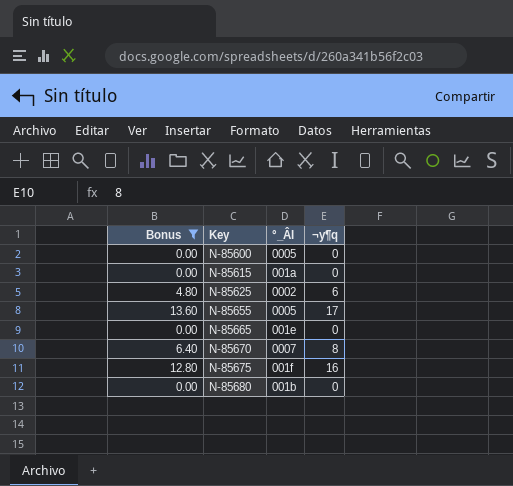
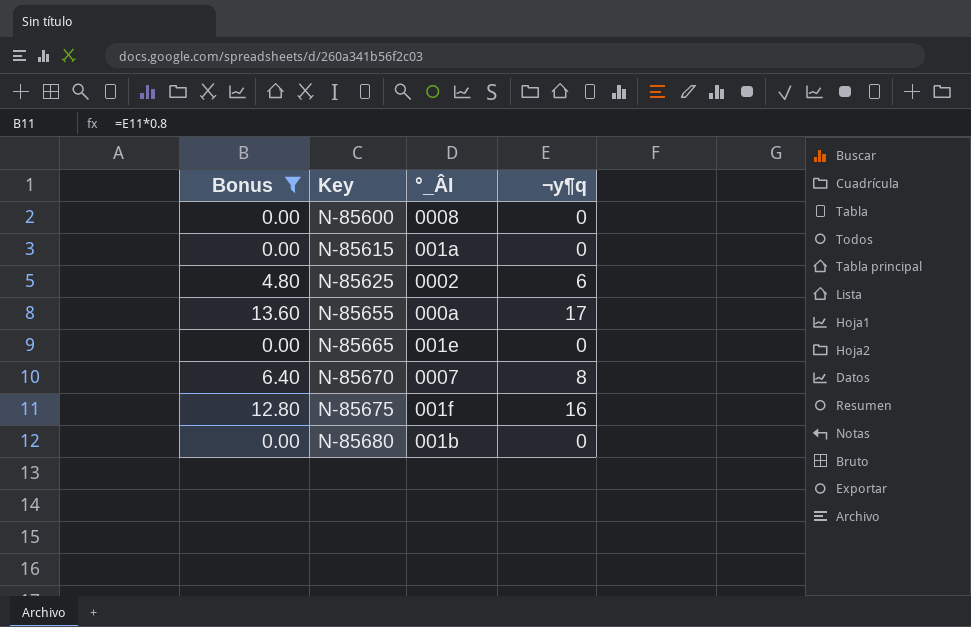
N-85600 | °_ÂI: 0005 -> 0008
N-85655 | °_ÂI: 0005 -> 000a

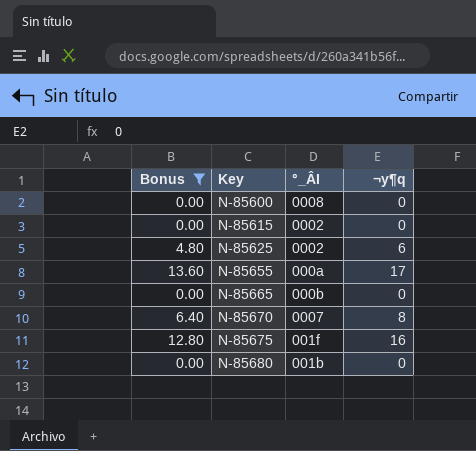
N-85615 | °_ÂI: 001a -> 0002
N-85665 | °_ÂI: 001e -> 000b

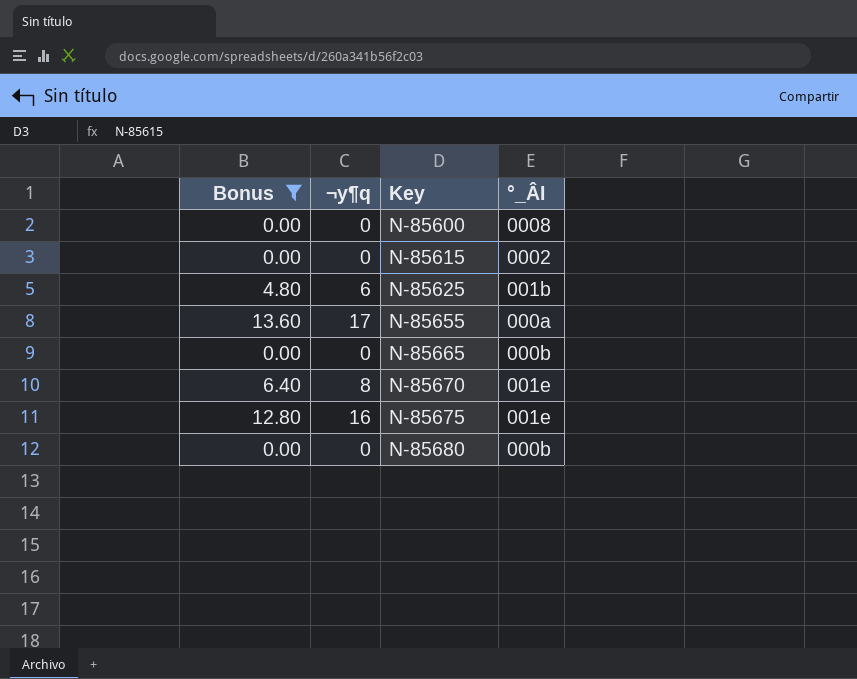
column ¬y¶q | position: 4 -> 2
N-85625 | °_ÂI: 0002 -> 001b
N-85670 | °_ÂI: 0007 -> 001e
N-85675 | °_ÂI: 001f -> 001e
N-85680 | °_ÂI: 001b -> 000b

